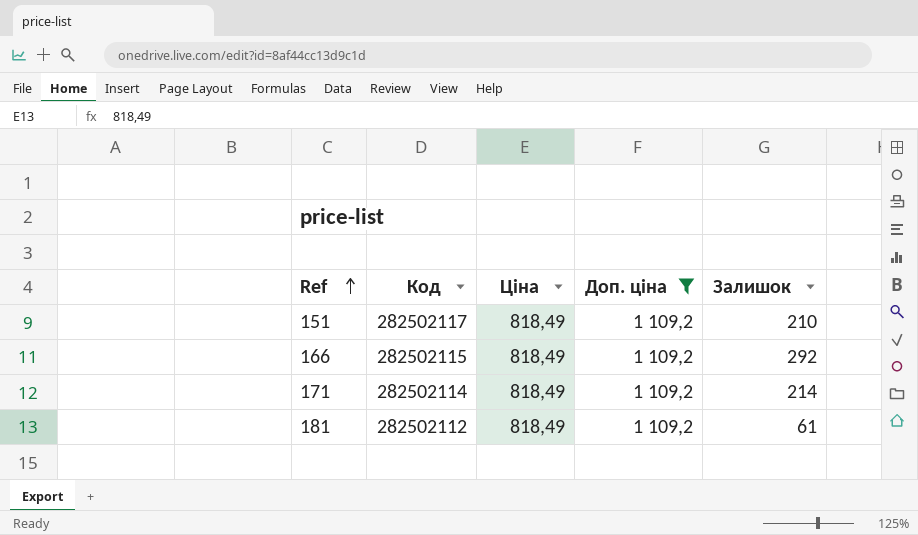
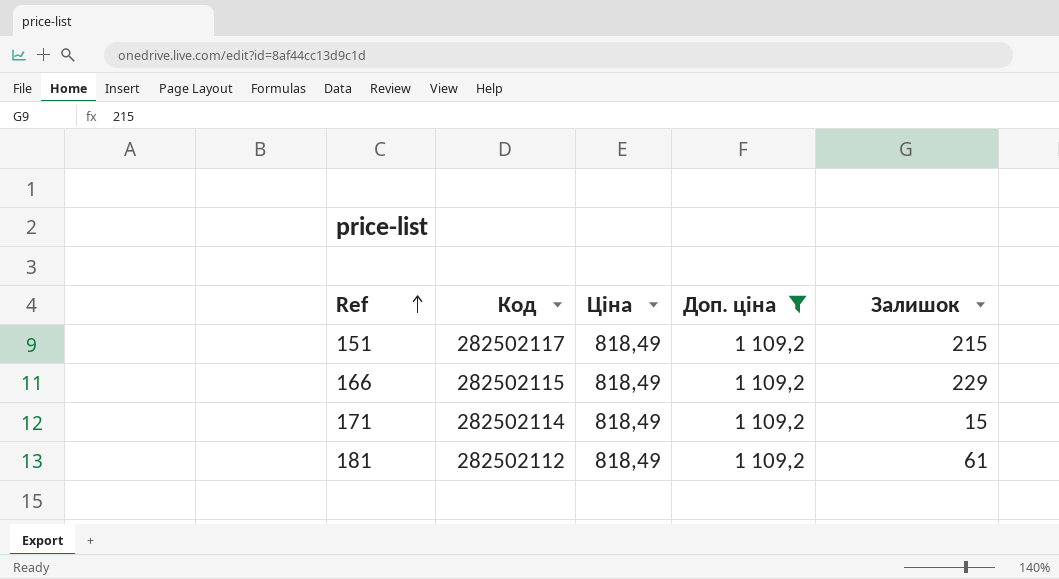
151 | Залишок: 210 -> 215
166 | Залишок: 292 -> 229
171 | Залишок: 214 -> 15

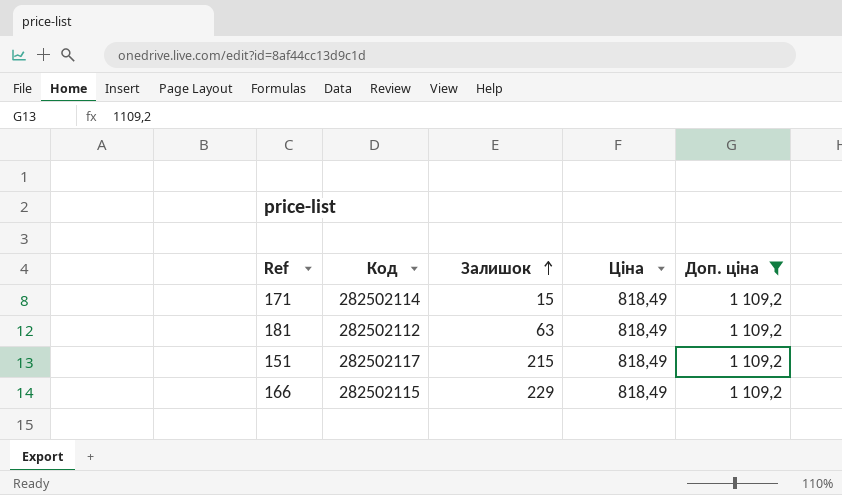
row order: Ref ascending -> Залишок ascending
column Залишок | position: 5 -> 3
181 | Залишок: 61 -> 63

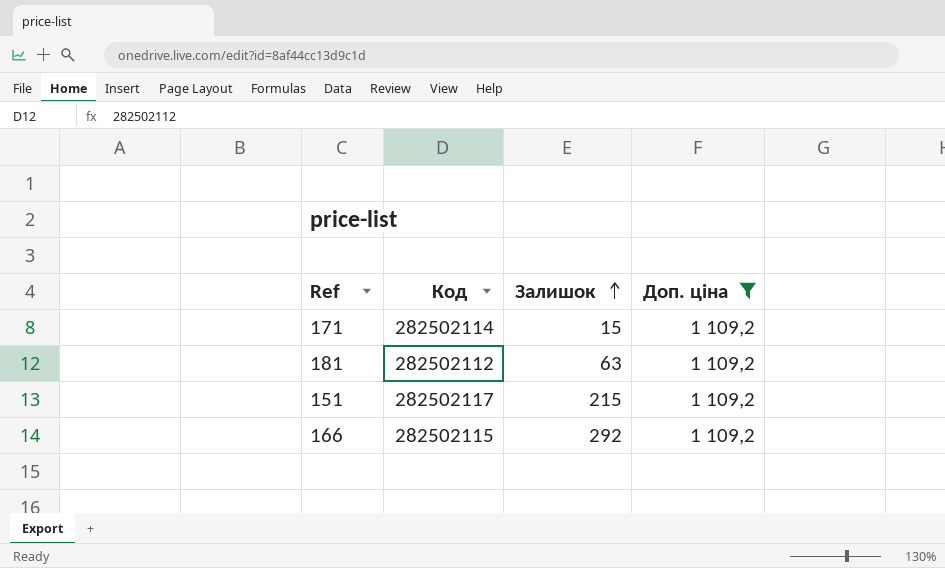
column Ціна | position: 4 -> none
166 | Залишок: 229 -> 292

